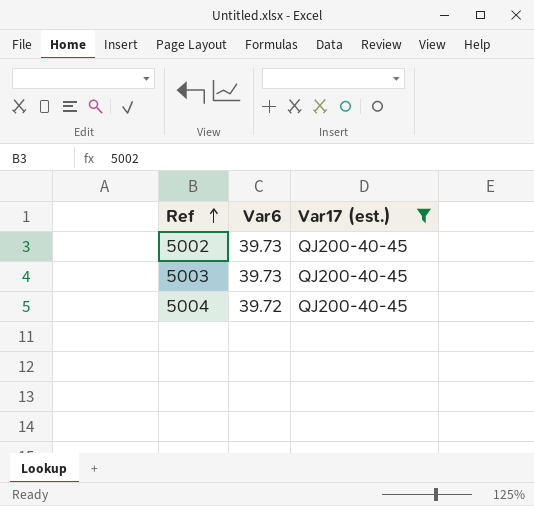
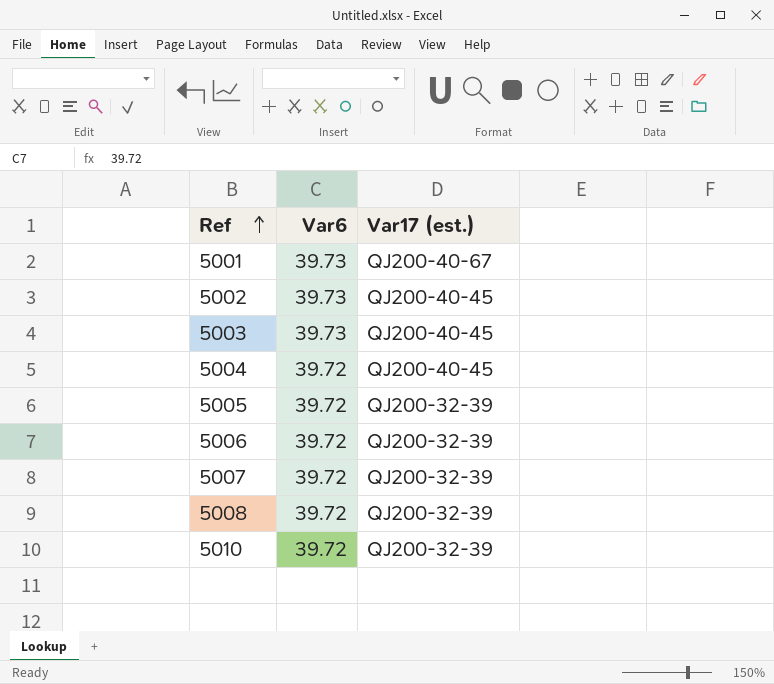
filter: Var17 (est.) = QJ200-40-45 -> none

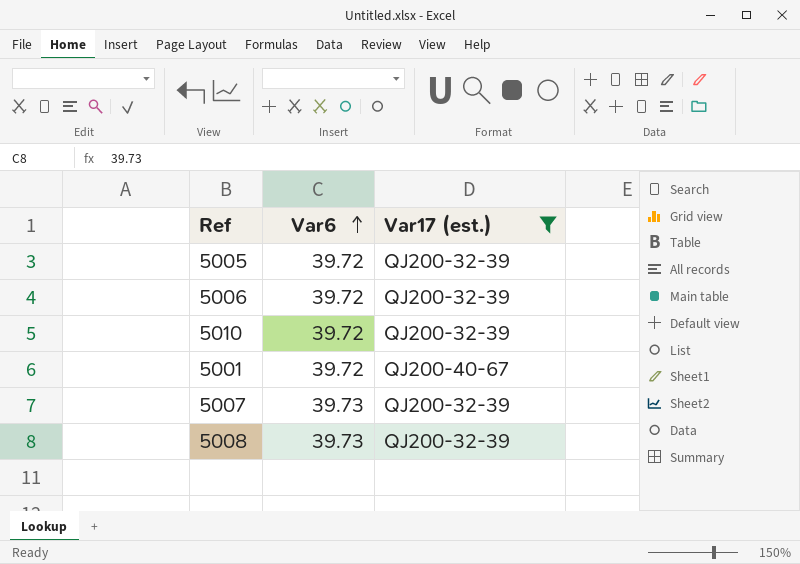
filter: none -> Var17 (est.) != QJ200-40-45
row order: Ref ascending -> Var6 ascending
5001 | Var6: 39.73 -> 39.72
5007 | Var6: 39.72 -> 39.73
5008 | Var6: 39.72 -> 39.73

